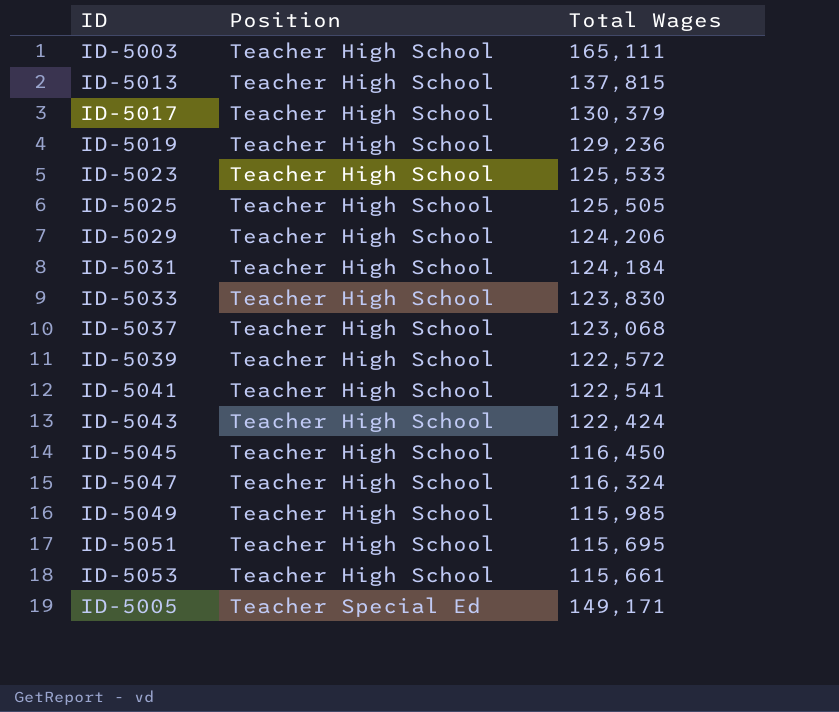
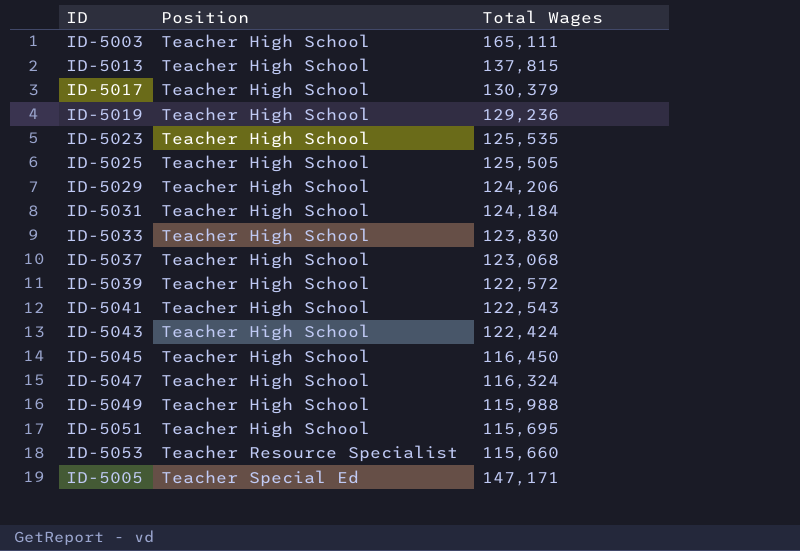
ID-5023 | Total Wages: 125,533 -> 125,535
ID-5041 | Total Wages: 122,541 -> 122,543
ID-5049 | Total Wages: 115,985 -> 115,988
ID-5053 | Position: Teacher High School -> Teacher Resource Specialist
ID-5053 | Total Wages: 115,661 -> 115,660
ID-5005 | Total Wages: 149,171 -> 147,171

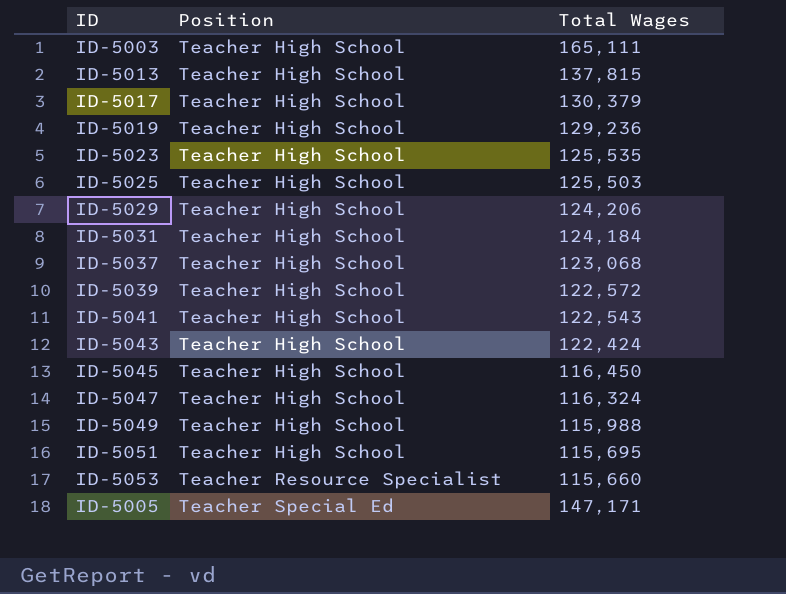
row ID-5033: Teacher High School | 123,830 -> none
ID-5025 | Total Wages: 125,505 -> 125,503

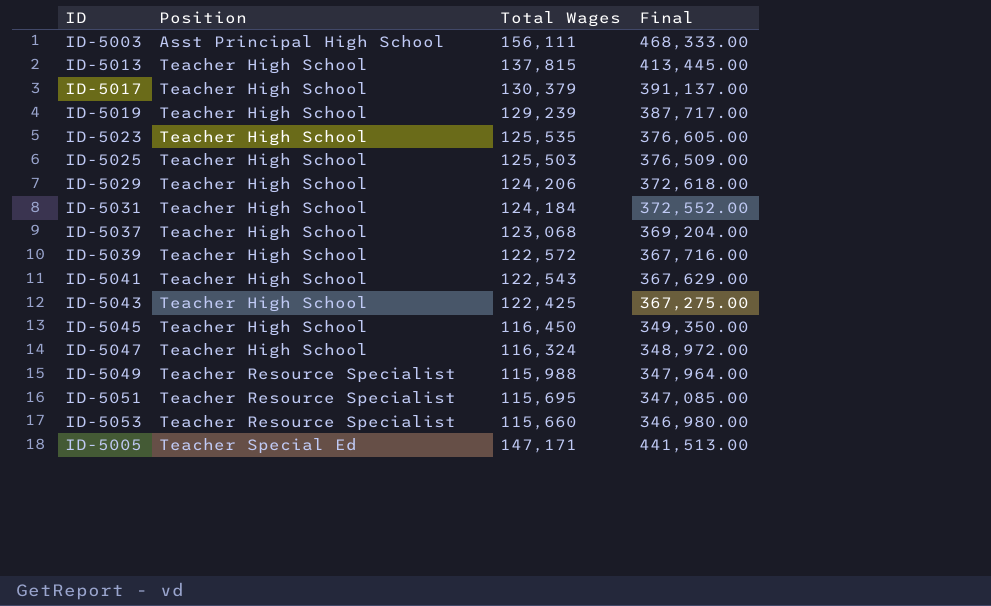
column Final | formula: none -> [Total Wages] * 3
ID-5003 | Position: Teacher High School -> Asst Principal High School
ID-5003 | Total Wages: 165,111 -> 156,111
ID-5019 | Total Wages: 129,236 -> 129,239
ID-5043 | Total Wages: 122,424 -> 122,425
ID-5049 | Position: Teacher High School -> Teacher Resource Specialist
ID-5051 | Position: Teacher High School -> Teacher Resource Specialist

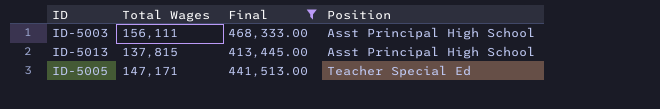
filter: none -> Final >= 413,445.00
column Position | position: 2 -> 4
ID-5013 | Position: Teacher High School -> Asst Principal High School

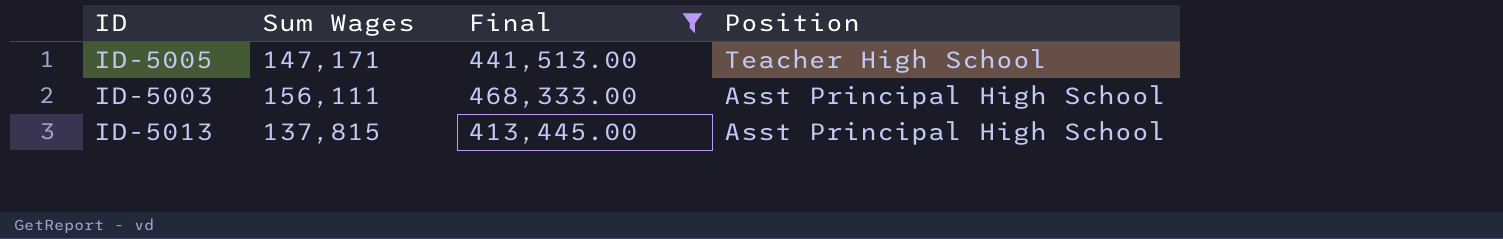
row order: Position ascending -> Position descending
column name: Total Wages -> Sum Wages
ID-5005 | Position: Teacher Special Ed -> Teacher High School

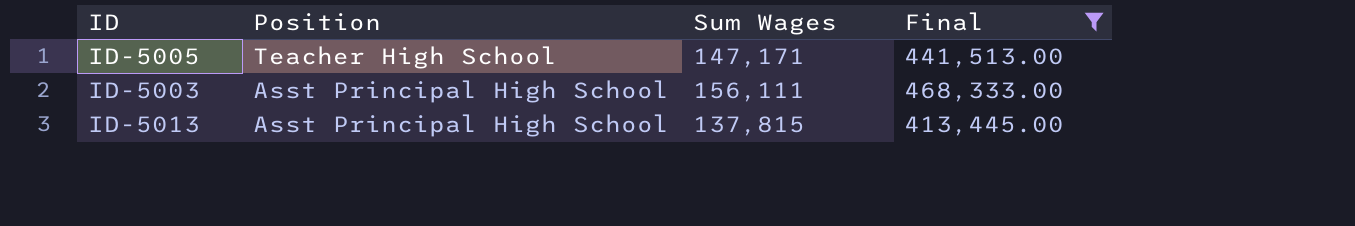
column Position | position: 4 -> 2

